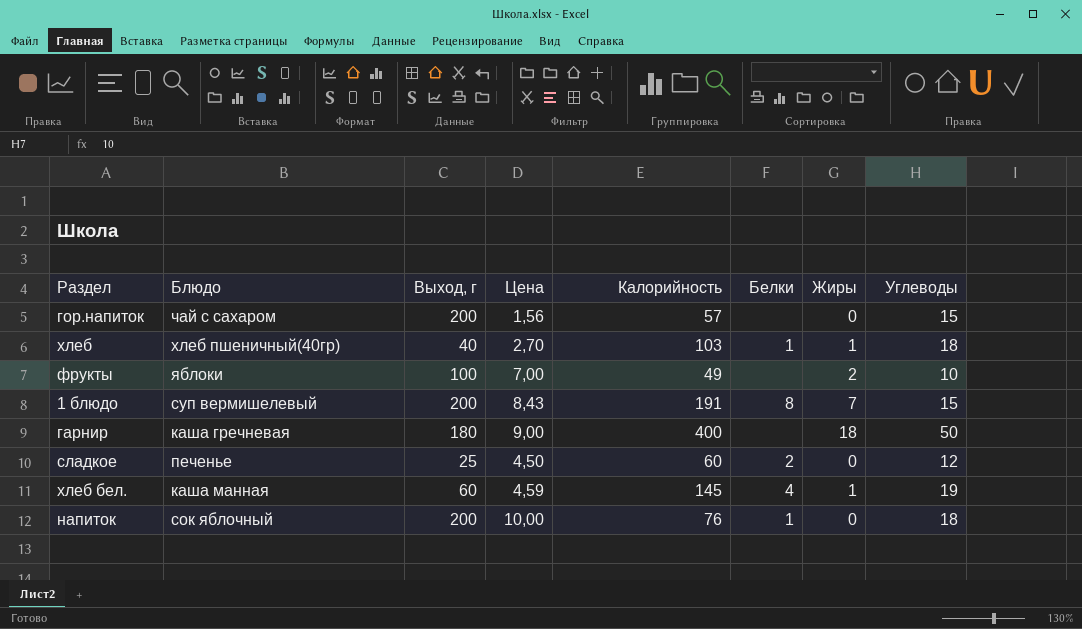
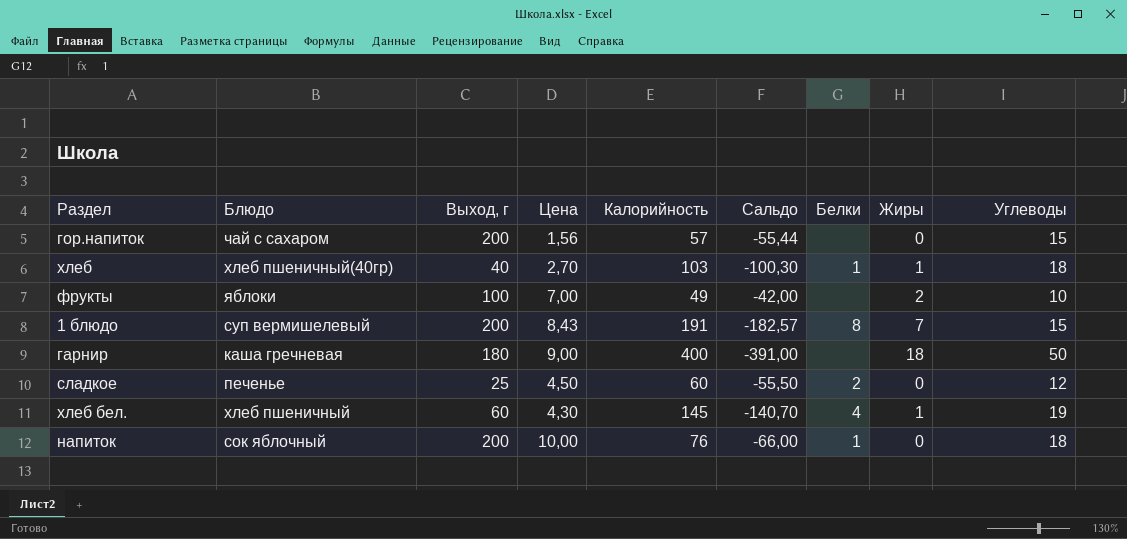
column Сальдо | formula: none -> [Цена] - [Калорийность]
хлеб бел. | Блюдо: каша манная -> хлеб пшеничный
хлеб бел. | Цена: 4,59 -> 4,30

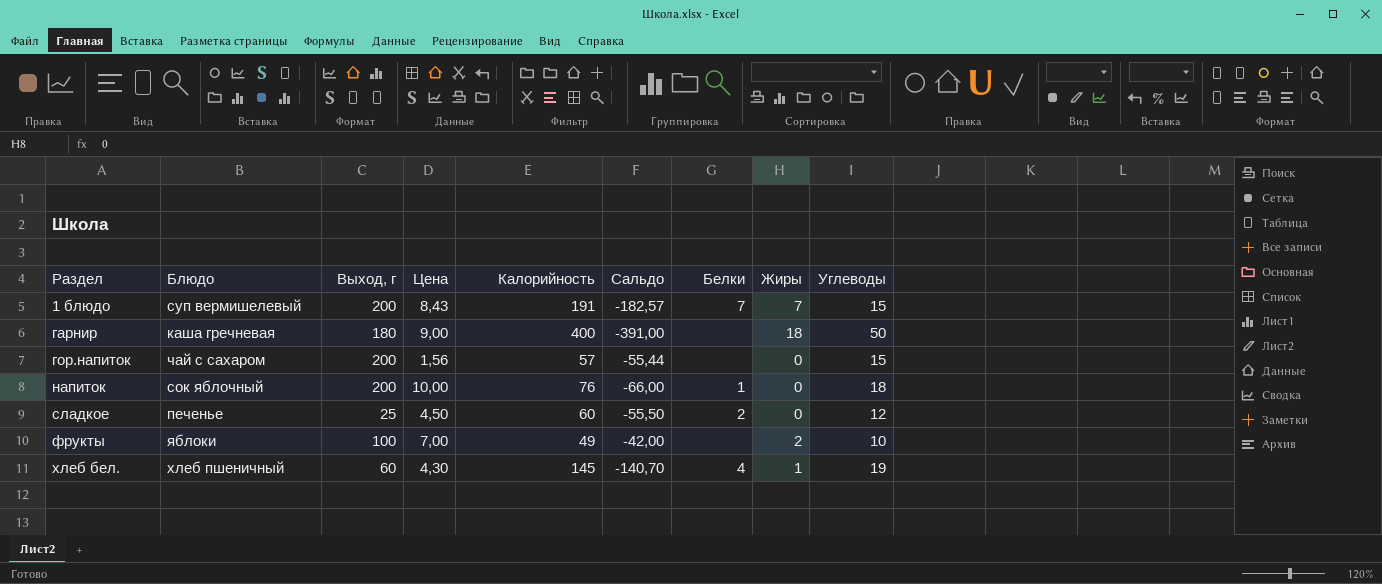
row order: none -> Раздел ascending
row хлеб: хлеб пшеничный(40гр) | 40 | 2,70 | 103 | -100,30 | 1 | 1 | 18 -> none
1 блюдо | Белки: 8 -> 7

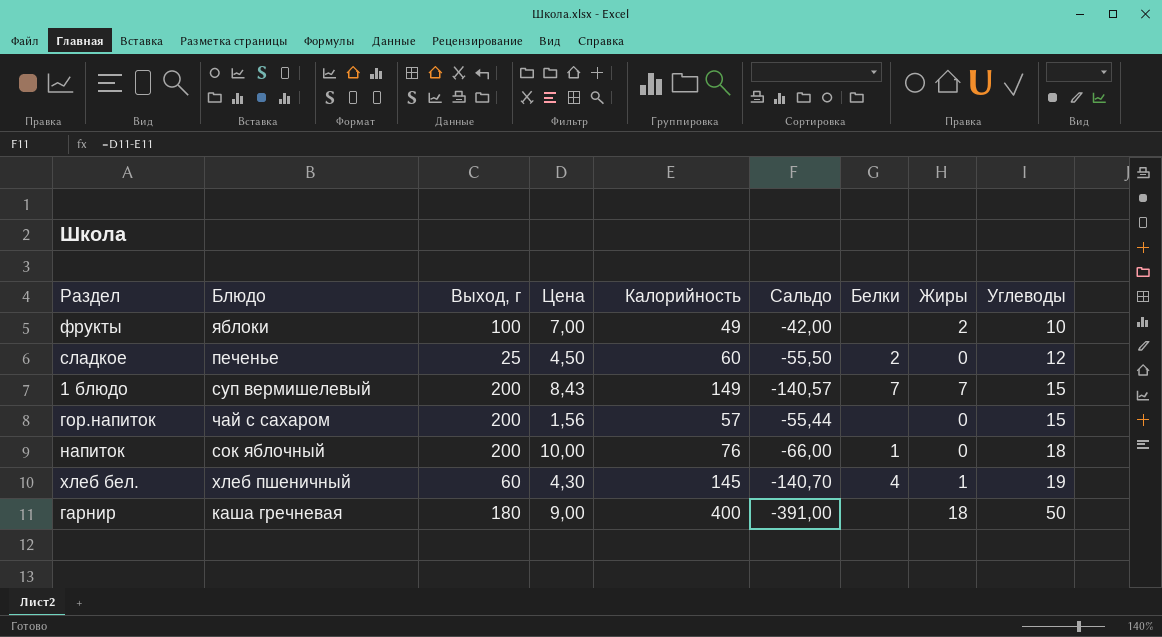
row order: Раздел ascending -> Углеводы ascending
1 блюдо | Калорийность: 191 -> 149
1 блюдо | Сальдо: -182,57 -> -140,57

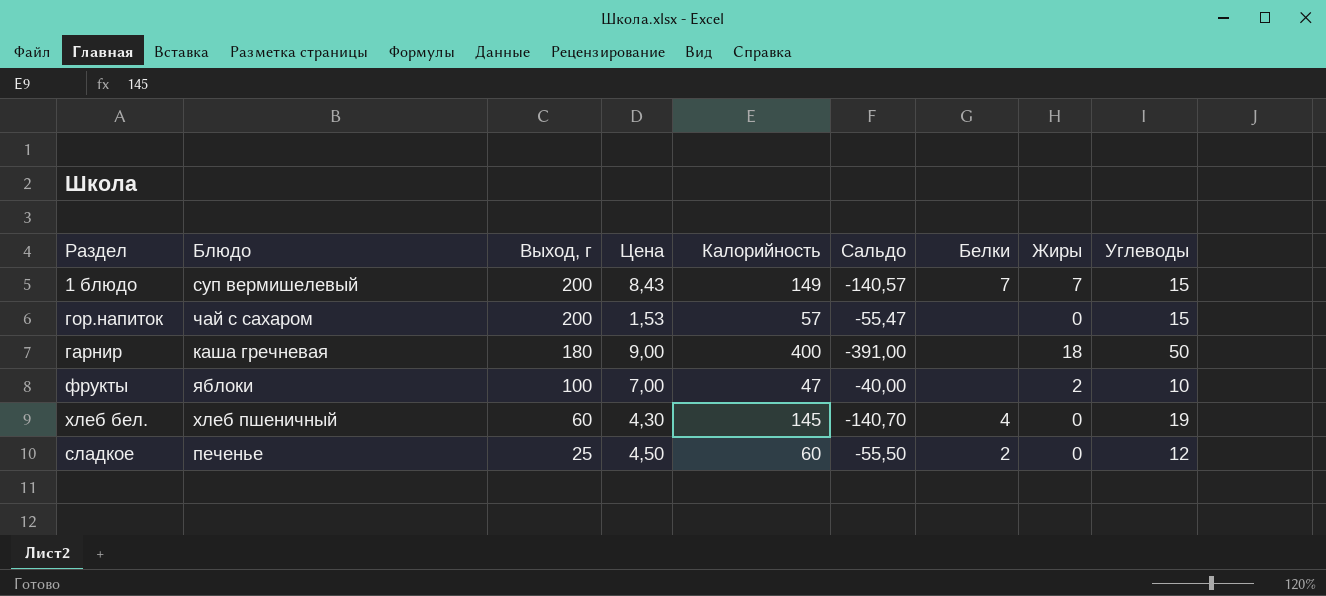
row order: Углеводы ascending -> Выход, г descending
row напиток: сок яблочный | 200 | 10,00 | 76 | -66,00 | 1 | 0 | 18 -> none
гор.напиток | Цена: 1,56 -> 1,53
гор.напиток | Сальдо: -55,44 -> -55,47
фрукты | Калорийность: 49 -> 47
фрукты | Сальдо: -42,00 -> -40,00
хлеб бел. | Жиры: 1 -> 0

